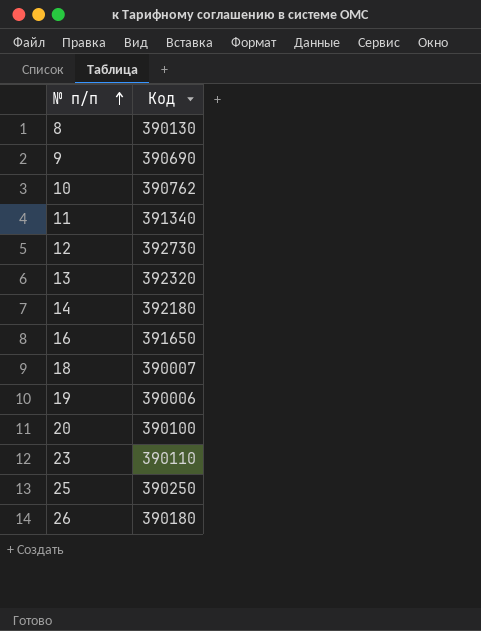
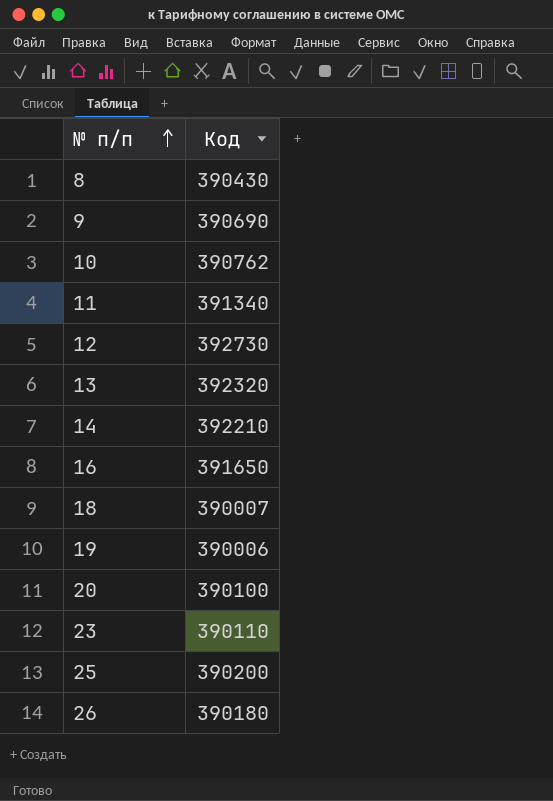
8 | Код: 390130 -> 390430
14 | Код: 392180 -> 392210
25 | Код: 390250 -> 390200

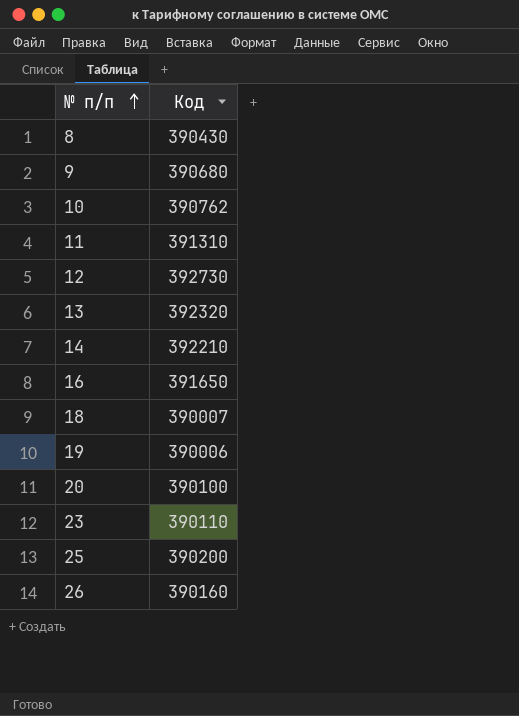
9 | Код: 390690 -> 390680
11 | Код: 391340 -> 391310
26 | Код: 390180 -> 390160

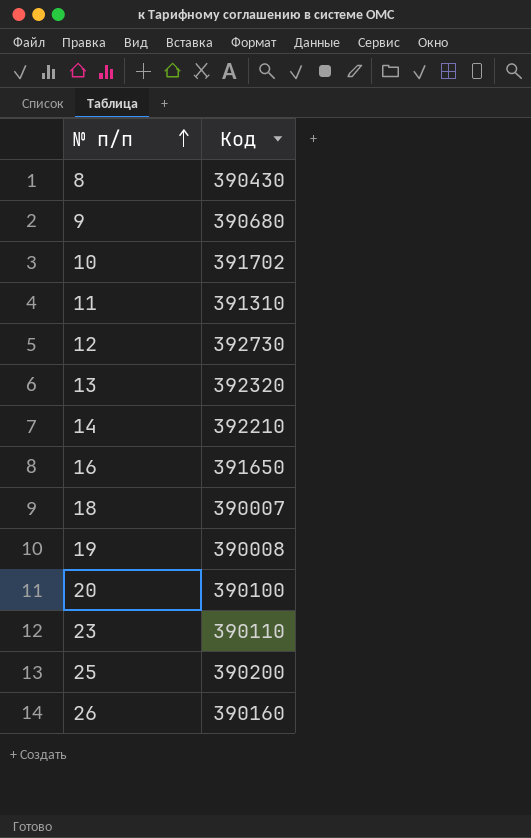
10 | Код: 390762 -> 391702
19 | Код: 390006 -> 390008

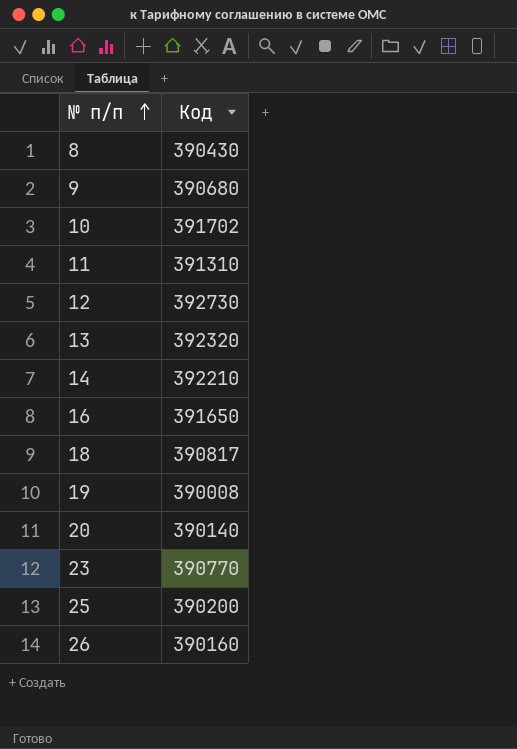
18 | Код: 390007 -> 390817
20 | Код: 390100 -> 390140
23 | Код: 390110 -> 390770

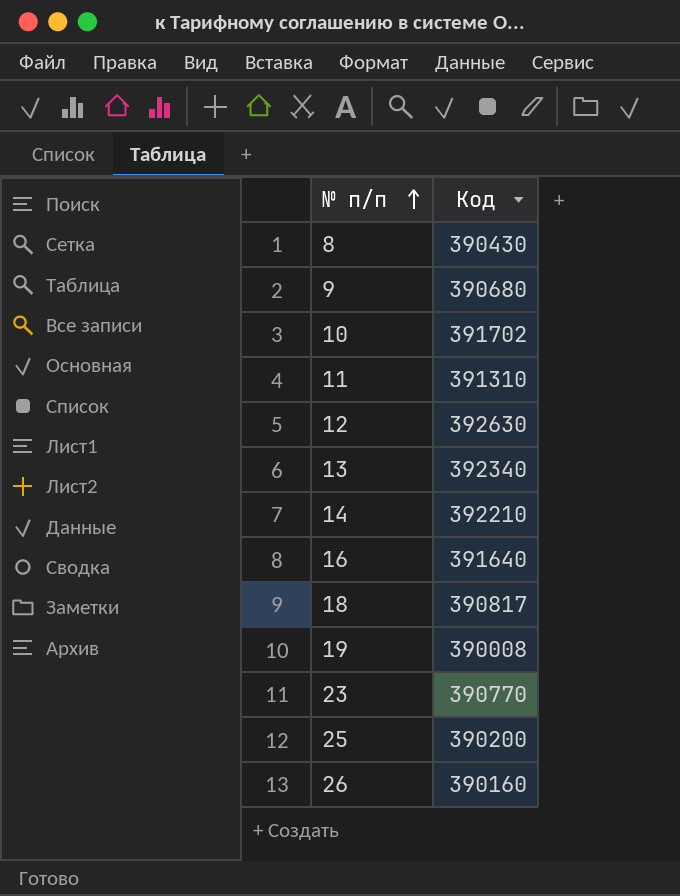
row 20: 390140 -> none
12 | Код: 392730 -> 392630
13 | Код: 392320 -> 392340
16 | Код: 391650 -> 391640

